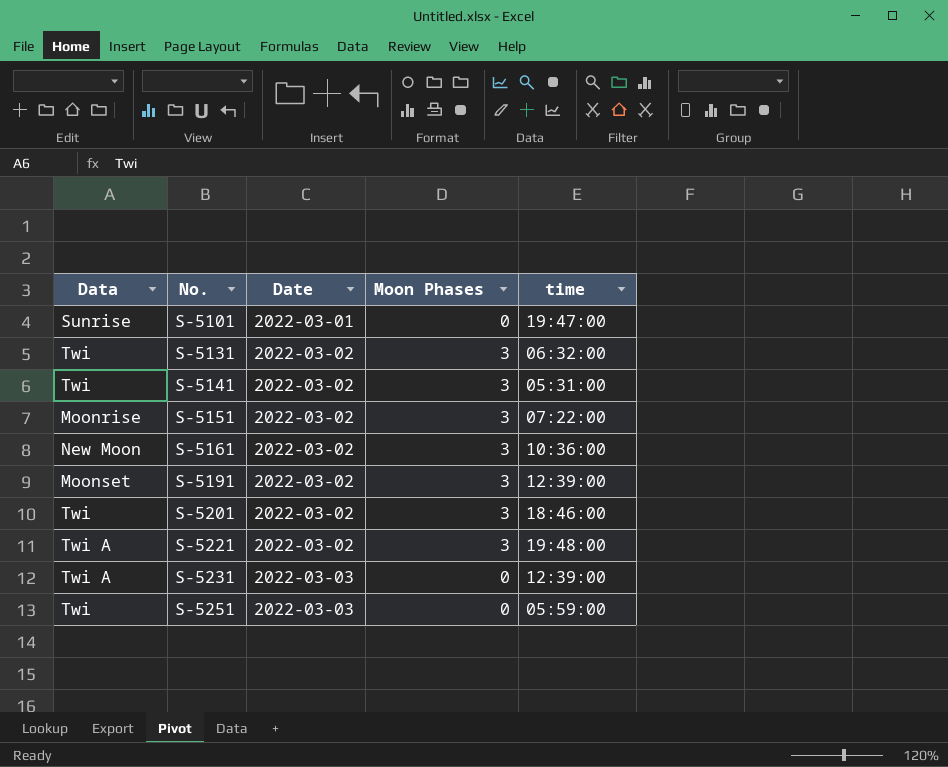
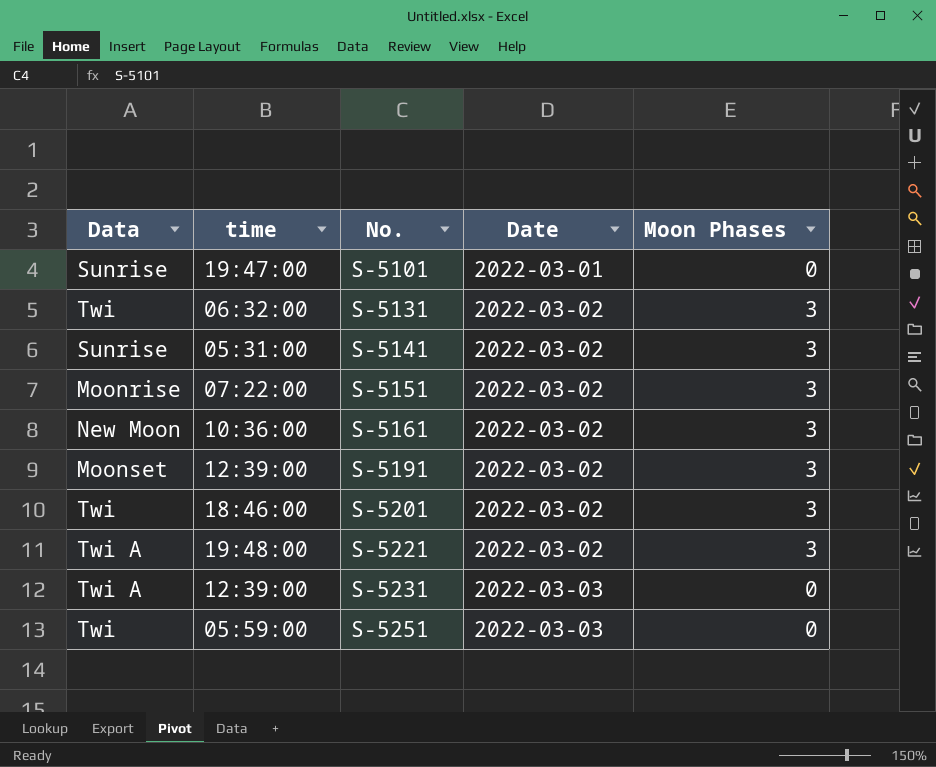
column time | position: 5 -> 2
S-5141 | Data: Twi -> Sunrise

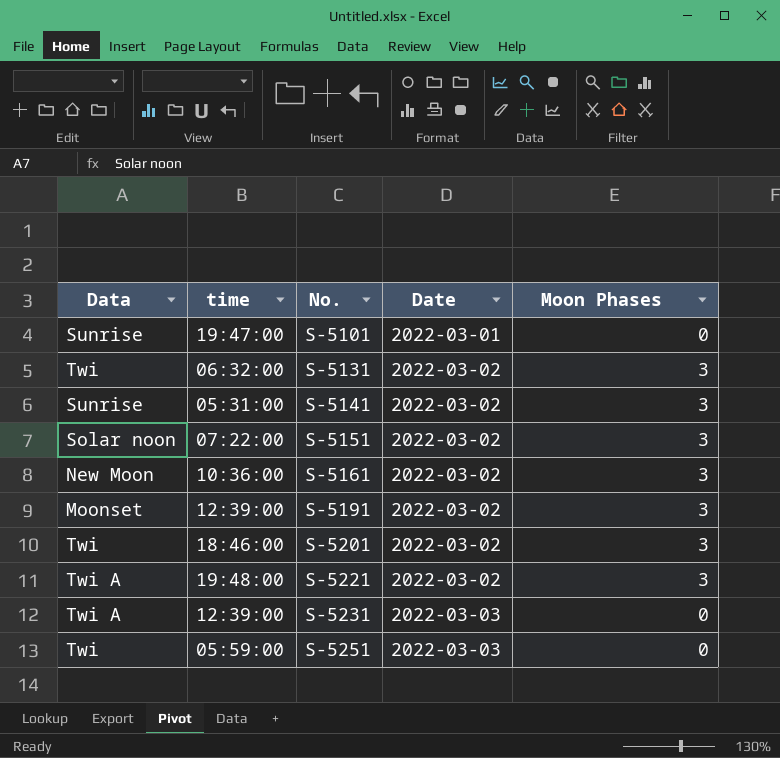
S-5151 | Data: Moonrise -> Solar noon

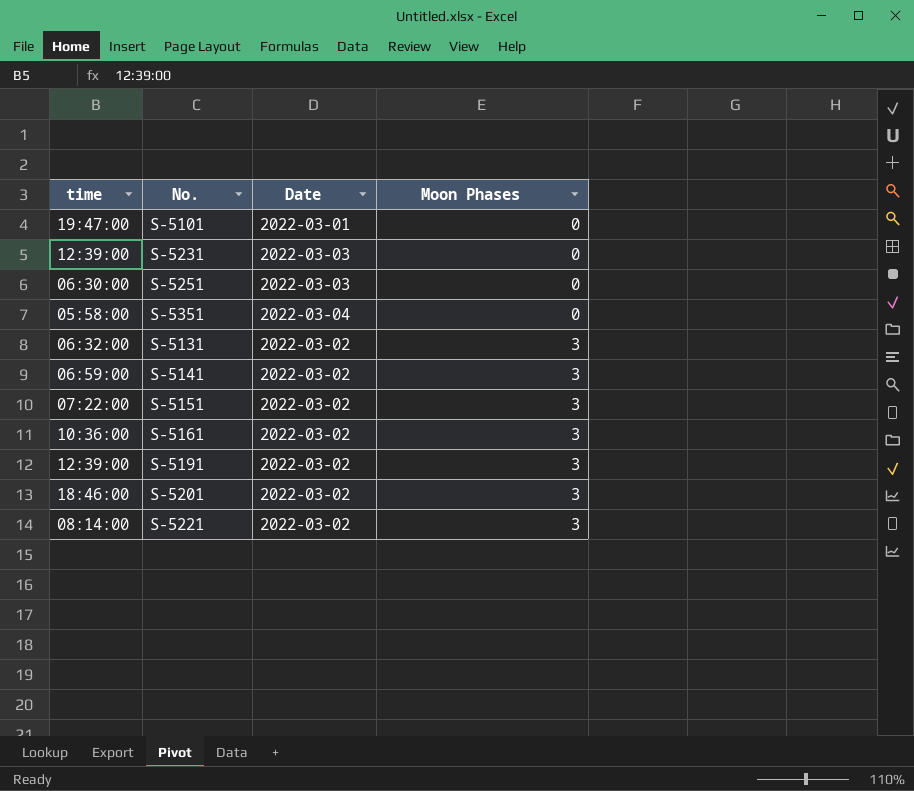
row order: No. ascending -> Moon Phases ascending
column Data | position: 1 -> none
S-5251 | time: 05:59:00 -> 06:30:00
row S-5351: none -> 05:58:00 | 2022-03-04 | 0
S-5141 | time: 05:31:00 -> 06:59:00
S-5221 | time: 19:48:00 -> 08:14:00

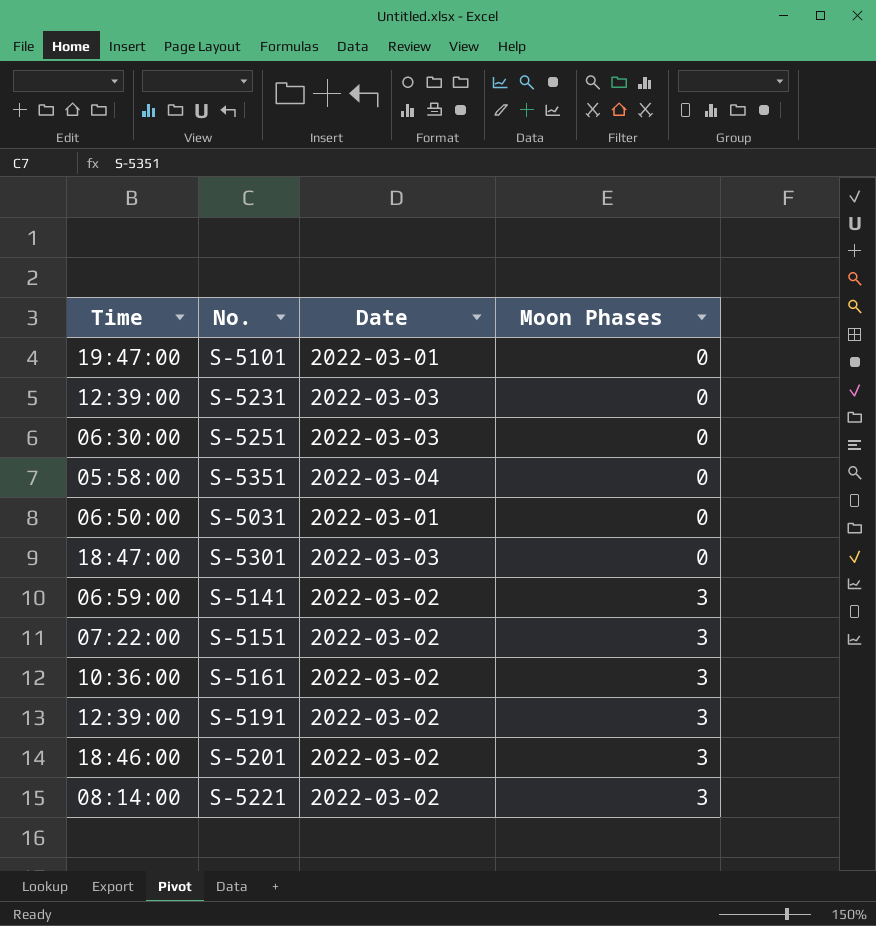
column name: time -> Time
row S-5131: 06:32:00 | 2022-03-02 | 3 -> none
row S-5031: none -> 06:50:00 | 2022-03-01 | 0
row S-5301: none -> 18:47:00 | 2022-03-03 | 0

